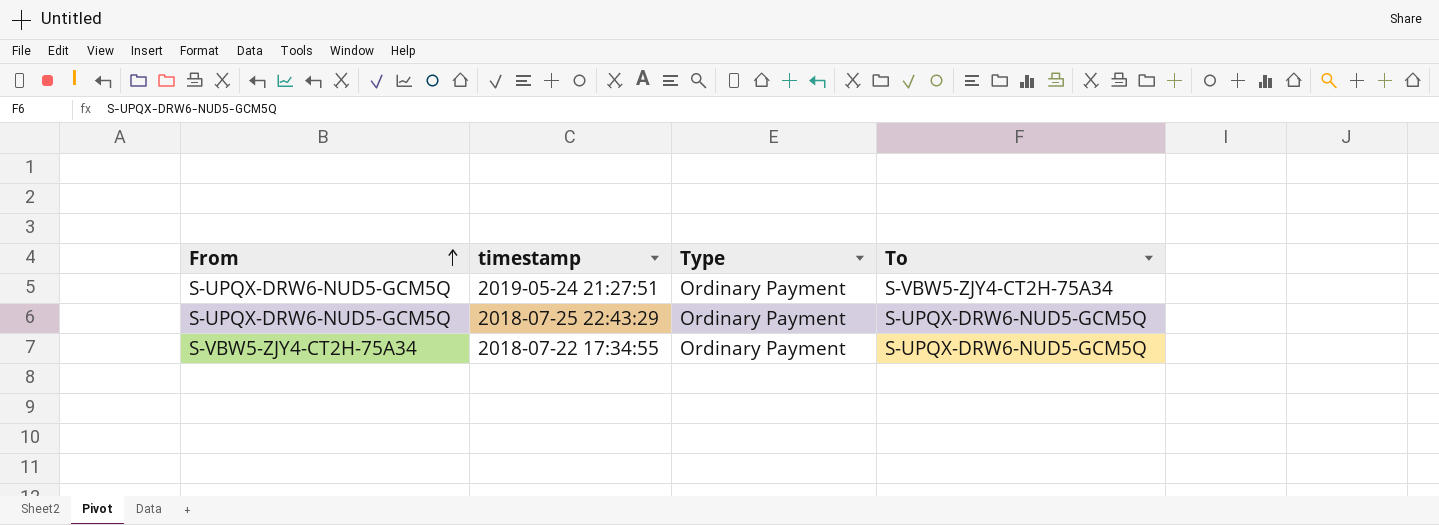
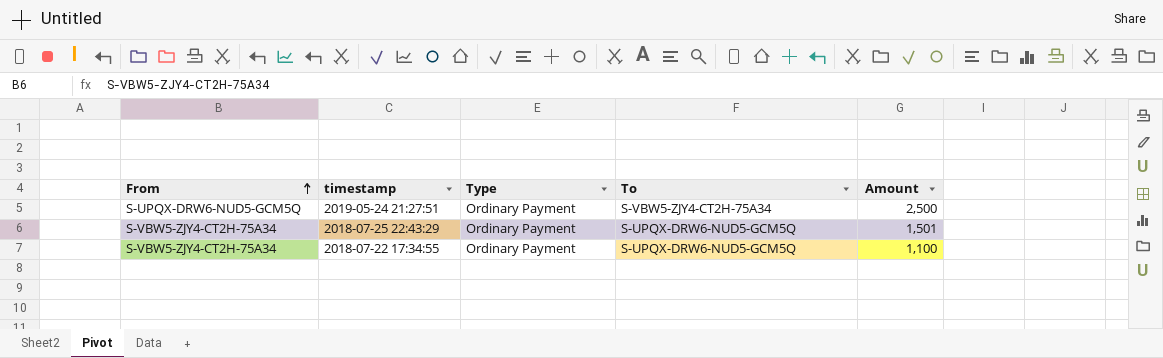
column Amount | position: none -> 5
2018-07-25 22:43:29 | From: S-UPQX-DRW6-NUD5-GCM5Q -> S-VBW5-ZJY4-CT2H-75A34

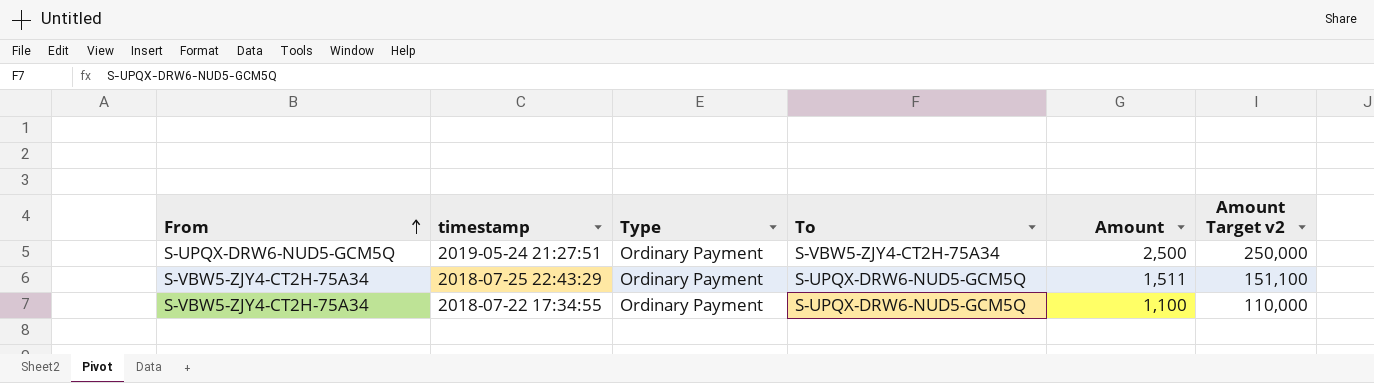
column Amount Target v2 | formula: none -> [Amount] * 100
2018-07-25 22:43:29 | Amount: 1,501 -> 1,511

